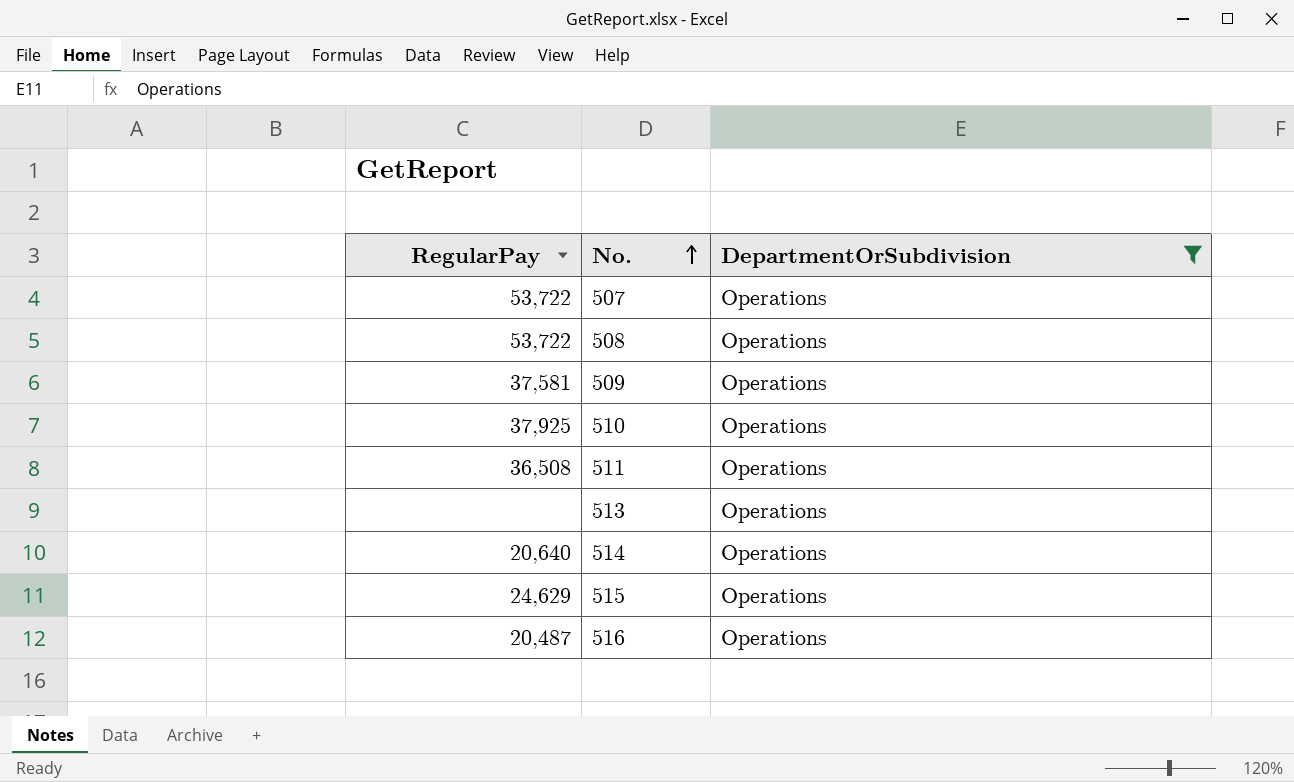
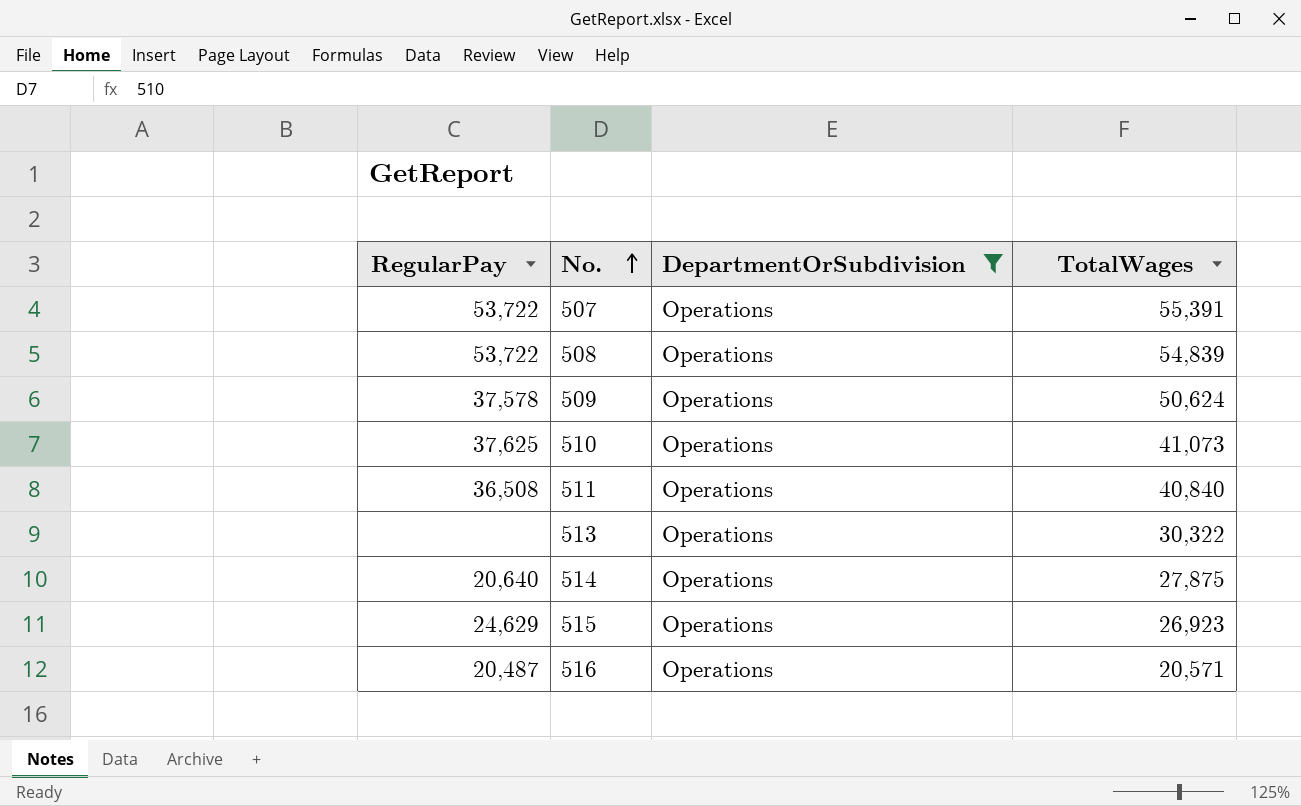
column TotalWages | position: none -> 4
509 | RegularPay: 37,581 -> 37,578
510 | RegularPay: 37,925 -> 37,625

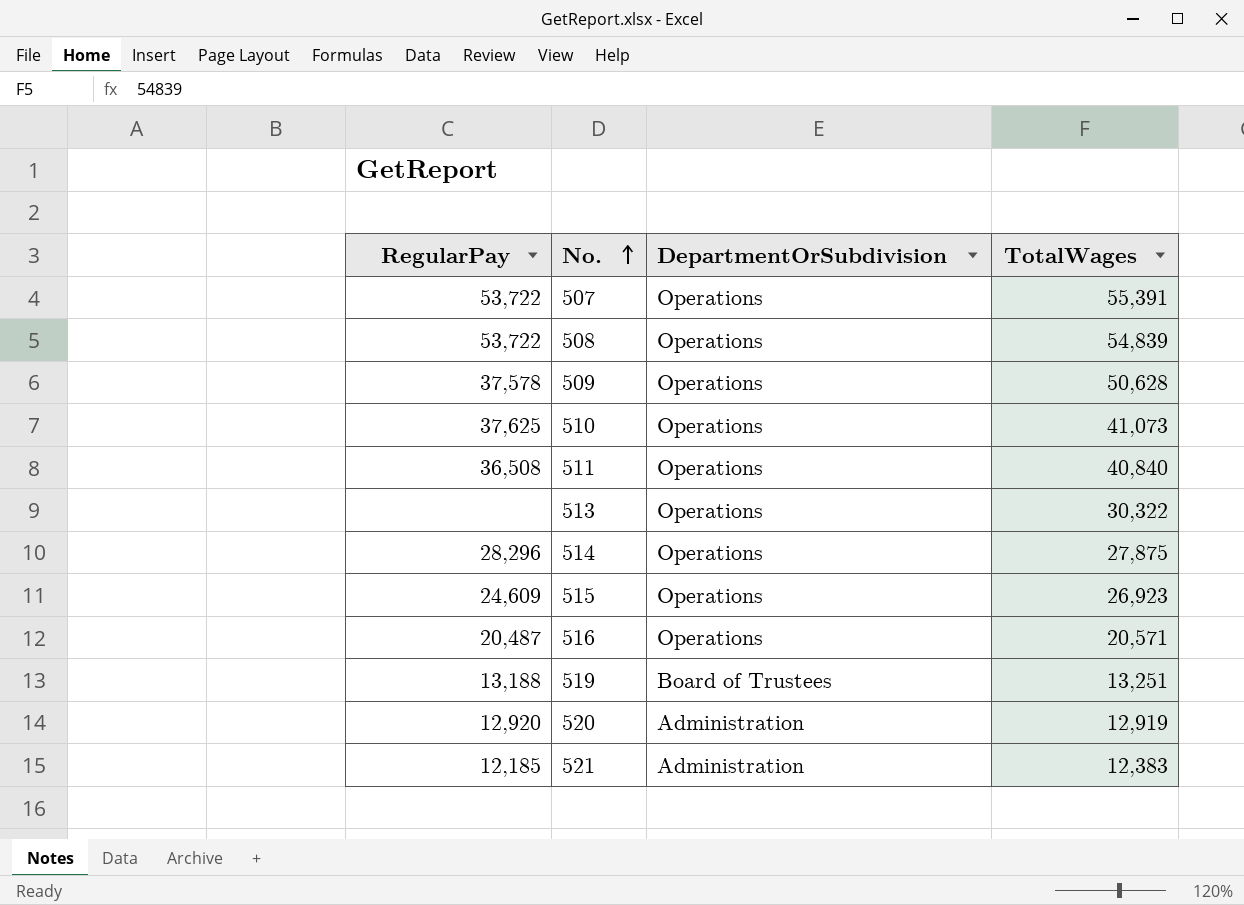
filter: DepartmentOrSubdivision = Operations -> none
509 | TotalWages: 50,624 -> 50,628
514 | RegularPay: 20,640 -> 28,296
515 | RegularPay: 24,629 -> 24,609

